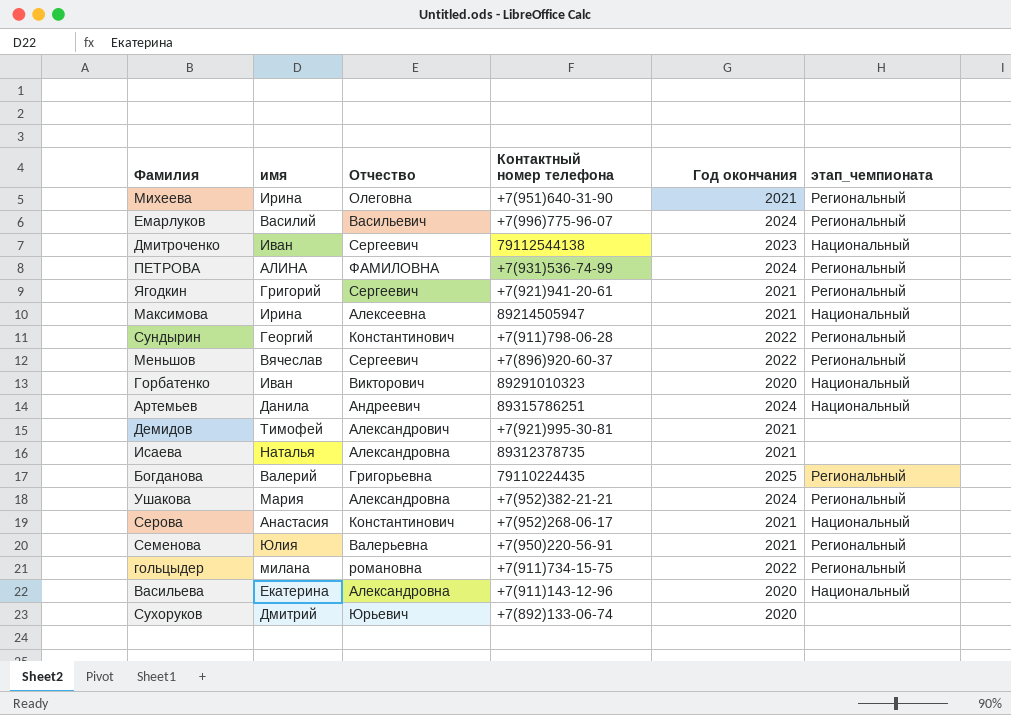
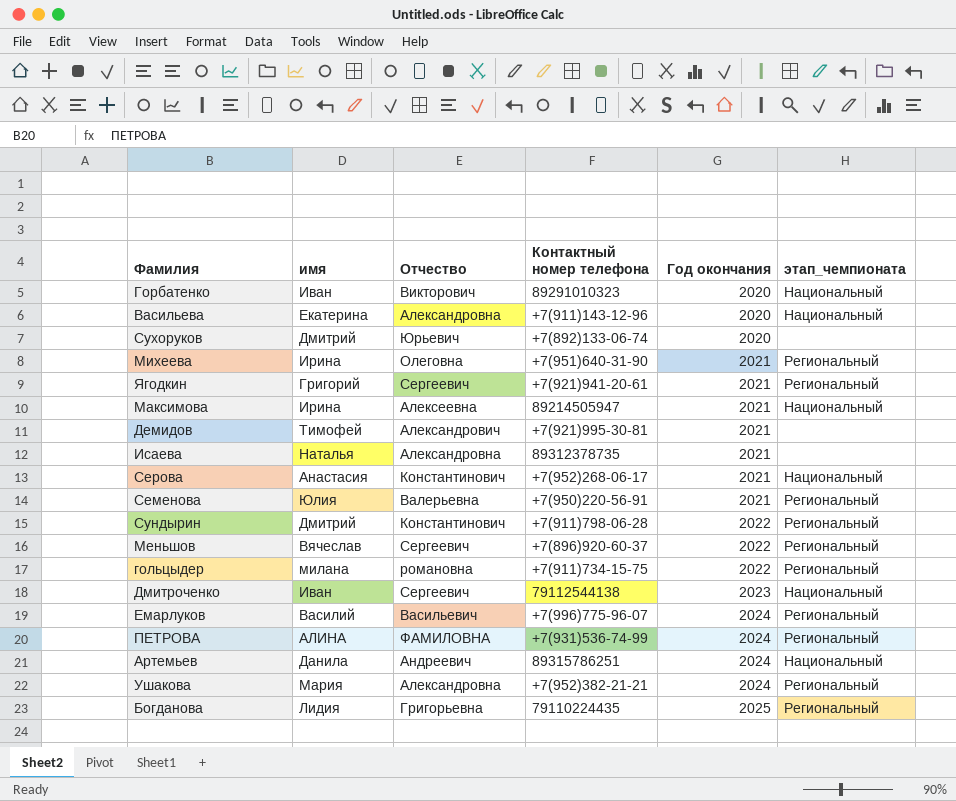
row order: none -> Год окончания ascending
Сундырин | имя: Георгий -> Дмитрий
Богданова | имя: Валерий -> Лидия

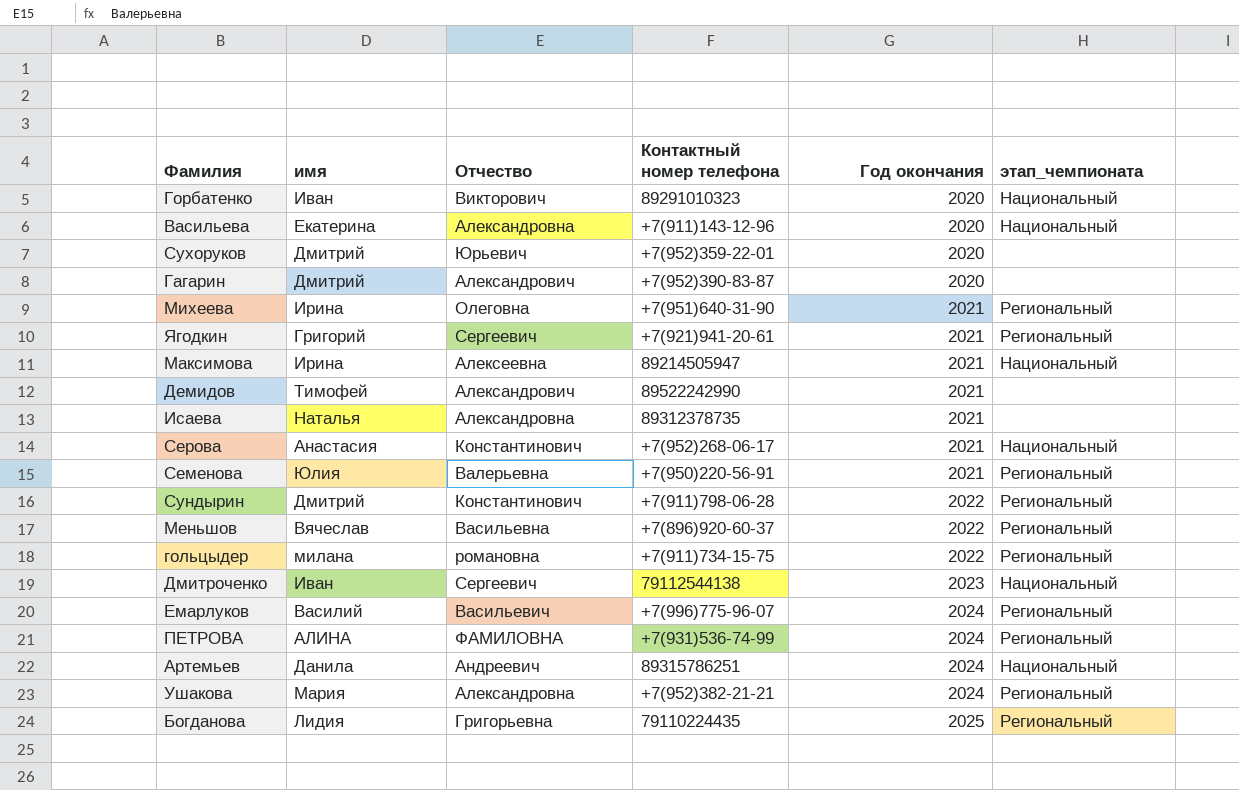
Сухоруков | Контактный номер телефона: +7(892)133-06-74 -> +7(952)359-22-01
row Гагарин: none -> Дмитрий | Александрович | +7(952)390-83-87 | 2020 | none
Демидов | Контактный номер телефона: +7(921)995-30-81 -> 89522242990
Меньшов | Отчество: Сергеевич -> Васильевна

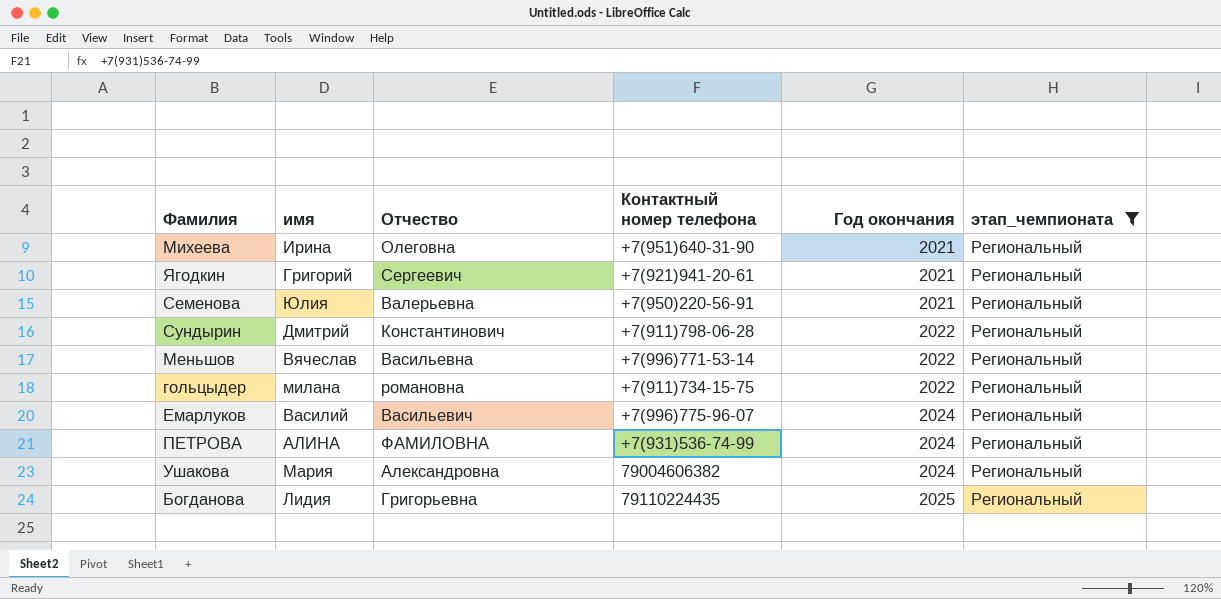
filter: none -> этап_чемпионата = Региональный
Меньшов | Контактный номер телефона: +7(896)920-60-37 -> +7(996)771-53-14
Ушакова | Контактный номер телефона: +7(952)382-21-21 -> 79004606382

